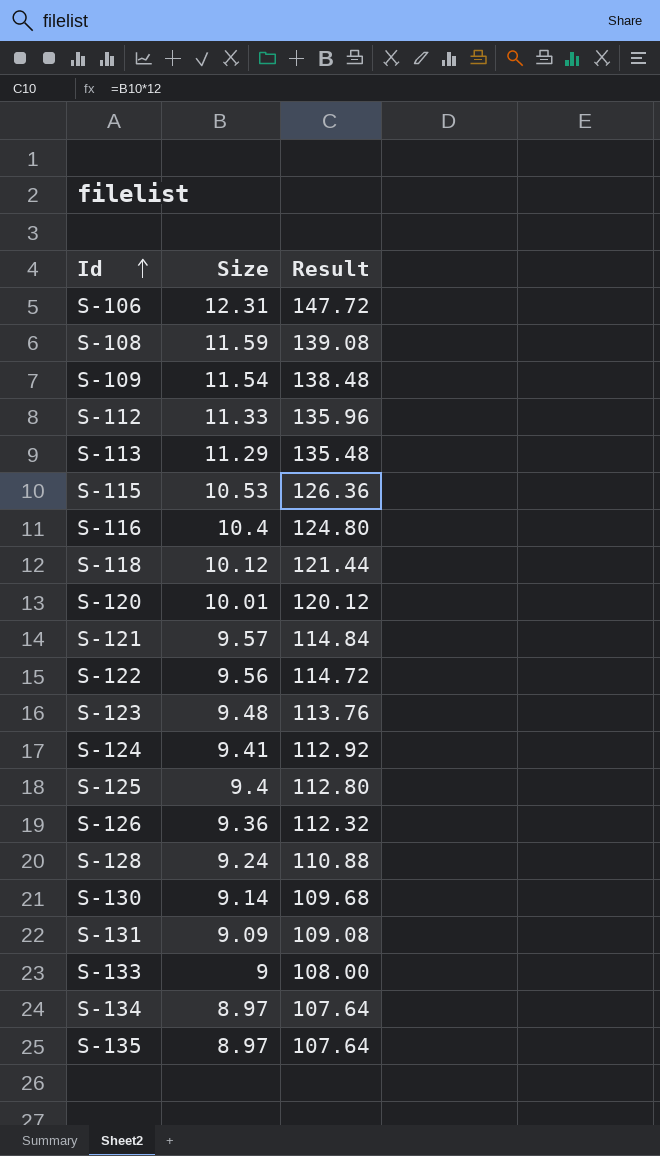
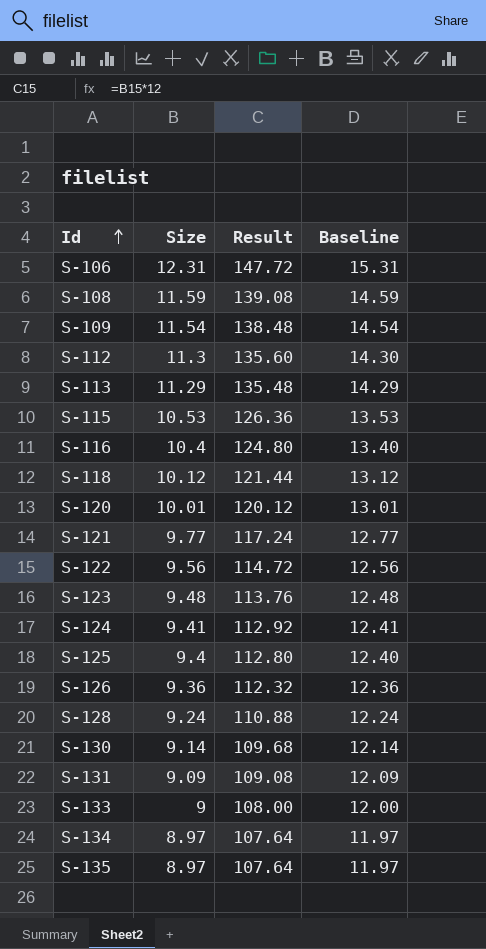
column Baseline | formula: none -> [Size] + 3
S-112 | Size: 11.33 -> 11.3
S-112 | Result: 135.96 -> 135.60
S-121 | Size: 9.57 -> 9.77
S-121 | Result: 114.84 -> 117.24

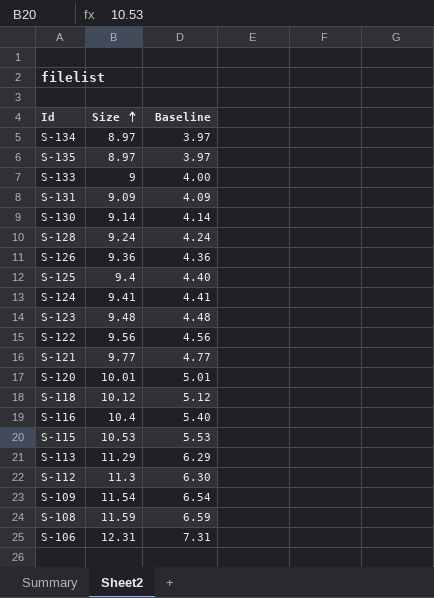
row order: Id ascending -> Size ascending
column Result | formula: [Size] * 12 -> none
column Baseline | formula: [Size] + 3 -> [Size] - 5

